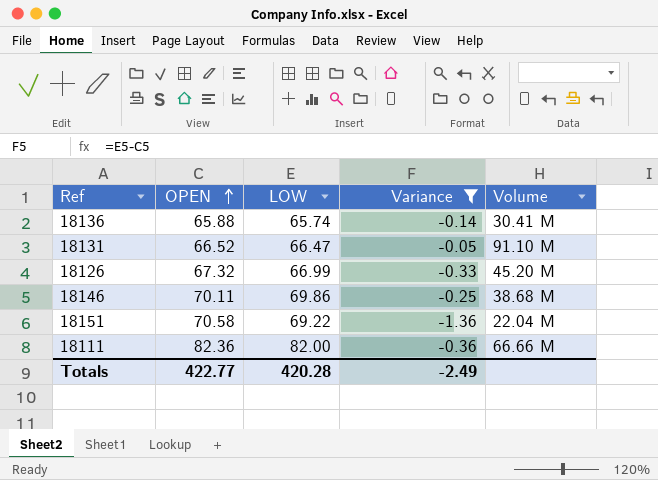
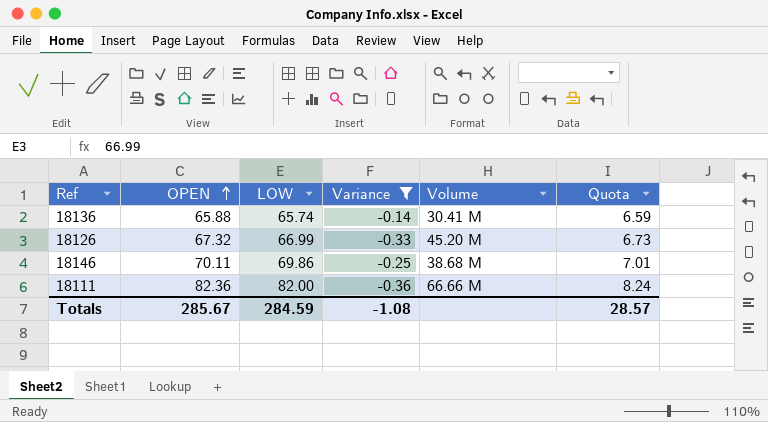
column Quota | formula: none -> [OPEN] * 0.1
row 18131: 66.52 | 66.47 | -0.05 | 91.10 M -> none
row 18151: 70.58 | 69.22 | -1.36 | 22.04 M -> none
Totals | OPEN: 422.77 -> 285.67
Totals | LOW: 420.28 -> 284.59
Totals | Variance: -2.49 -> -1.08

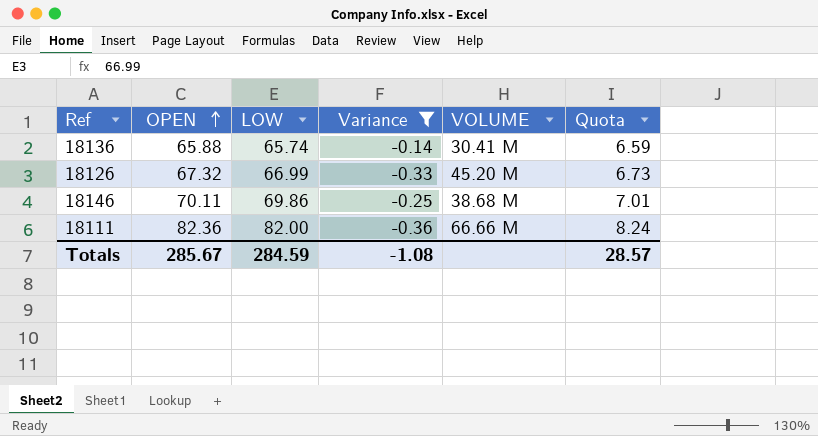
column name: Volume -> VOLUME

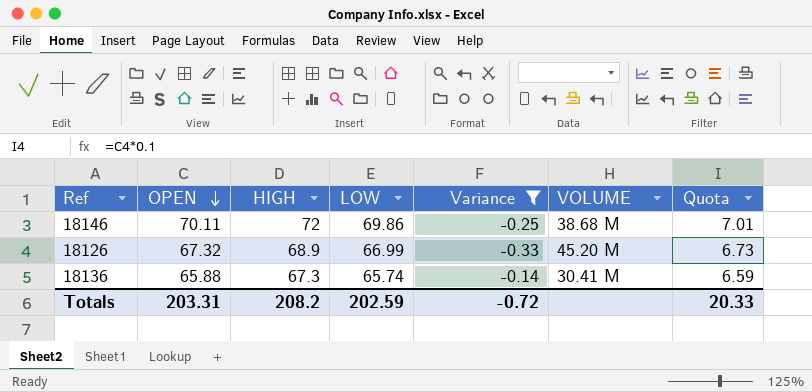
row order: OPEN ascending -> OPEN descending
column HIGH | position: none -> 3
row 18111: 82.36 | 82.00 | -0.36 | 66.66 M | 8.24 -> none
Totals | OPEN: 285.67 -> 203.31
Totals | LOW: 284.59 -> 202.59
Totals | Variance: -1.08 -> -0.72
Totals | Quota: 28.57 -> 20.33

